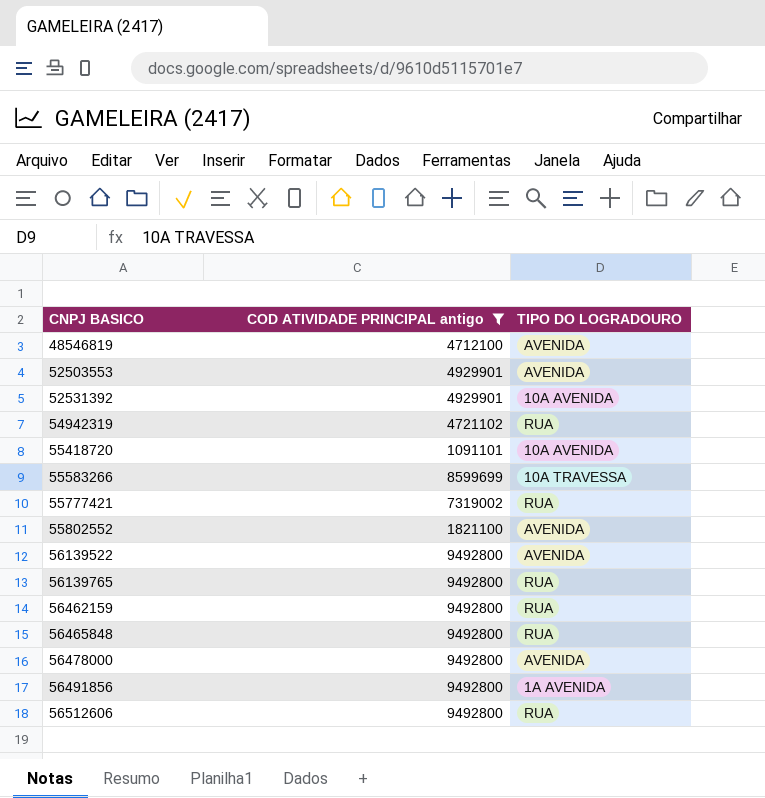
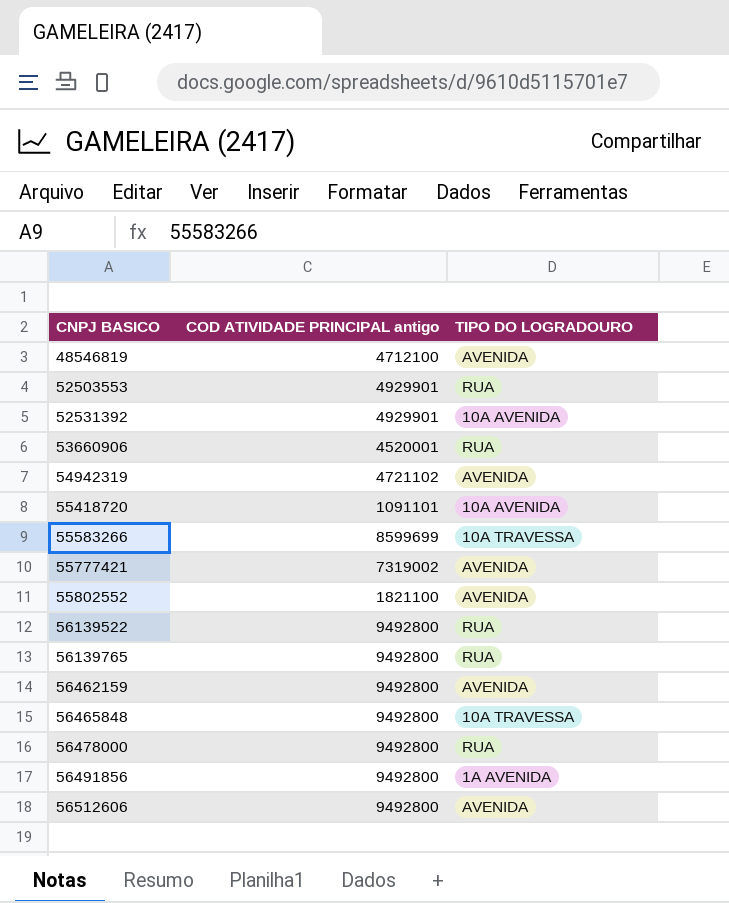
filter: COD ATIVIDADE PRINCIPAL antigo != 4520001 -> none
52503553 | TIPO DO LOGRADOURO: AVENIDA -> RUA
54942319 | TIPO DO LOGRADOURO: RUA -> AVENIDA
55777421 | TIPO DO LOGRADOURO: RUA -> AVENIDA
56139522 | TIPO DO LOGRADOURO: AVENIDA -> RUA
56462159 | TIPO DO LOGRADOURO: RUA -> AVENIDA
56465848 | TIPO DO LOGRADOURO: RUA -> 10A TRAVESSA
56478000 | TIPO DO LOGRADOURO: AVENIDA -> RUA
56512606 | TIPO DO LOGRADOURO: RUA -> AVENIDA

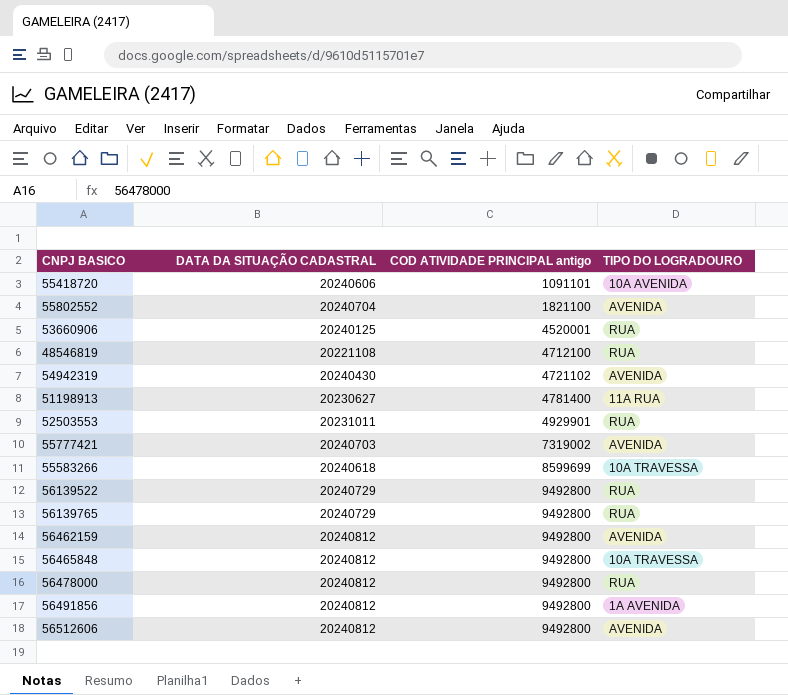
row order: CNPJ BASICO ascending -> COD ATIVIDADE PRINCIPAL antigo ascending
column DATA DA SITUAÇÃO CADASTRAL | position: none -> 2
row 52531392: 4929901 | 10A AVENIDA -> none
48546819 | TIPO DO LOGRADOURO: AVENIDA -> RUA
row 51198913: none -> 20230627 | 4781400 | 11A RUA

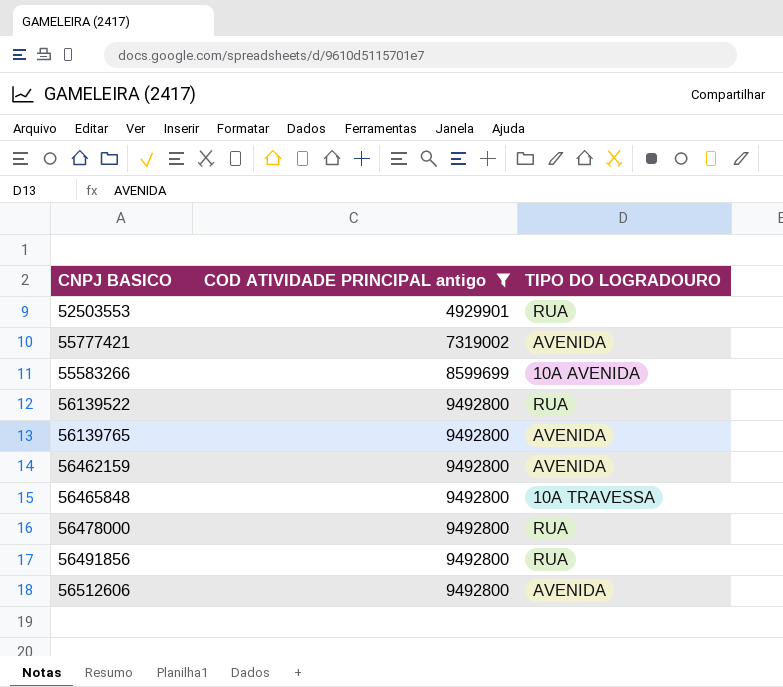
filter: none -> COD ATIVIDADE PRINCIPAL antigo >= 4929901
column DATA DA SITUAÇÃO CADASTRAL | position: 2 -> none
55583266 | TIPO DO LOGRADOURO: 10A TRAVESSA -> 10A AVENIDA
56139765 | TIPO DO LOGRADOURO: RUA -> AVENIDA
56491856 | TIPO DO LOGRADOURO: 1A AVENIDA -> RUA

